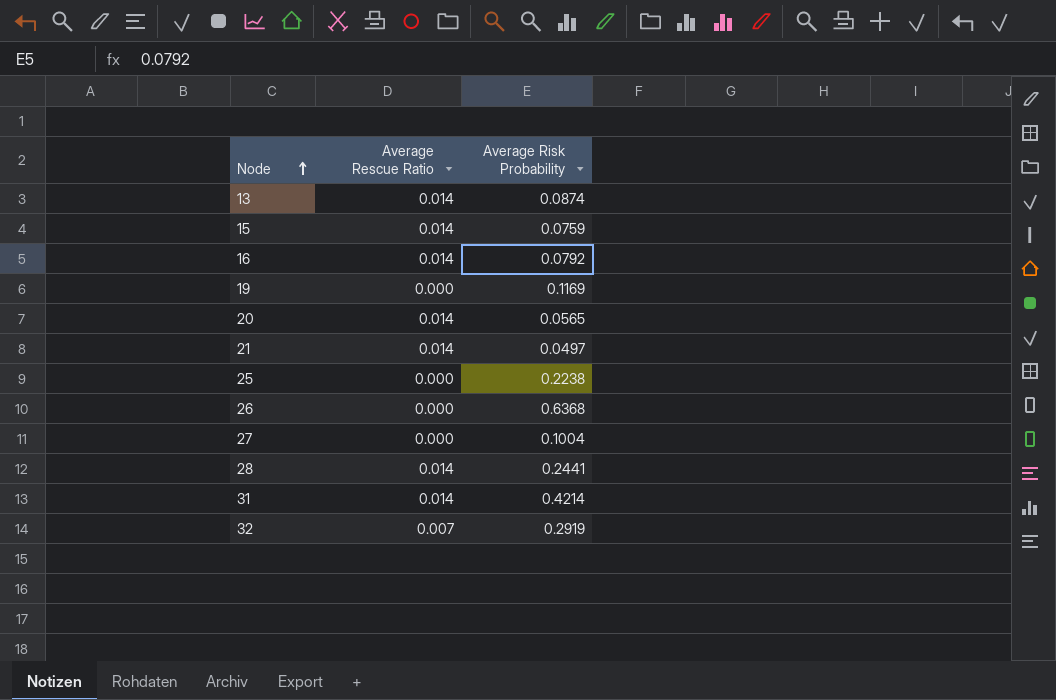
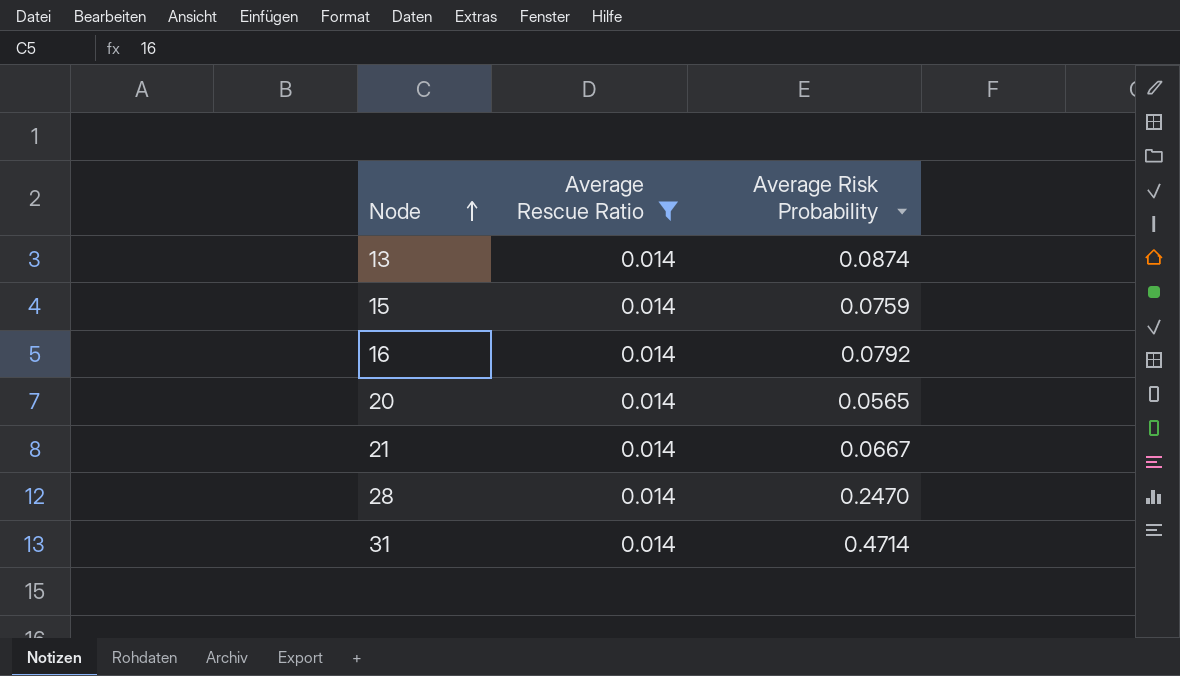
filter: none -> Average Rescue Ratio = 0.014
21 | Average Risk Probability: 0.0497 -> 0.0667
28 | Average Risk Probability: 0.2441 -> 0.2470
31 | Average Risk Probability: 0.4214 -> 0.4714

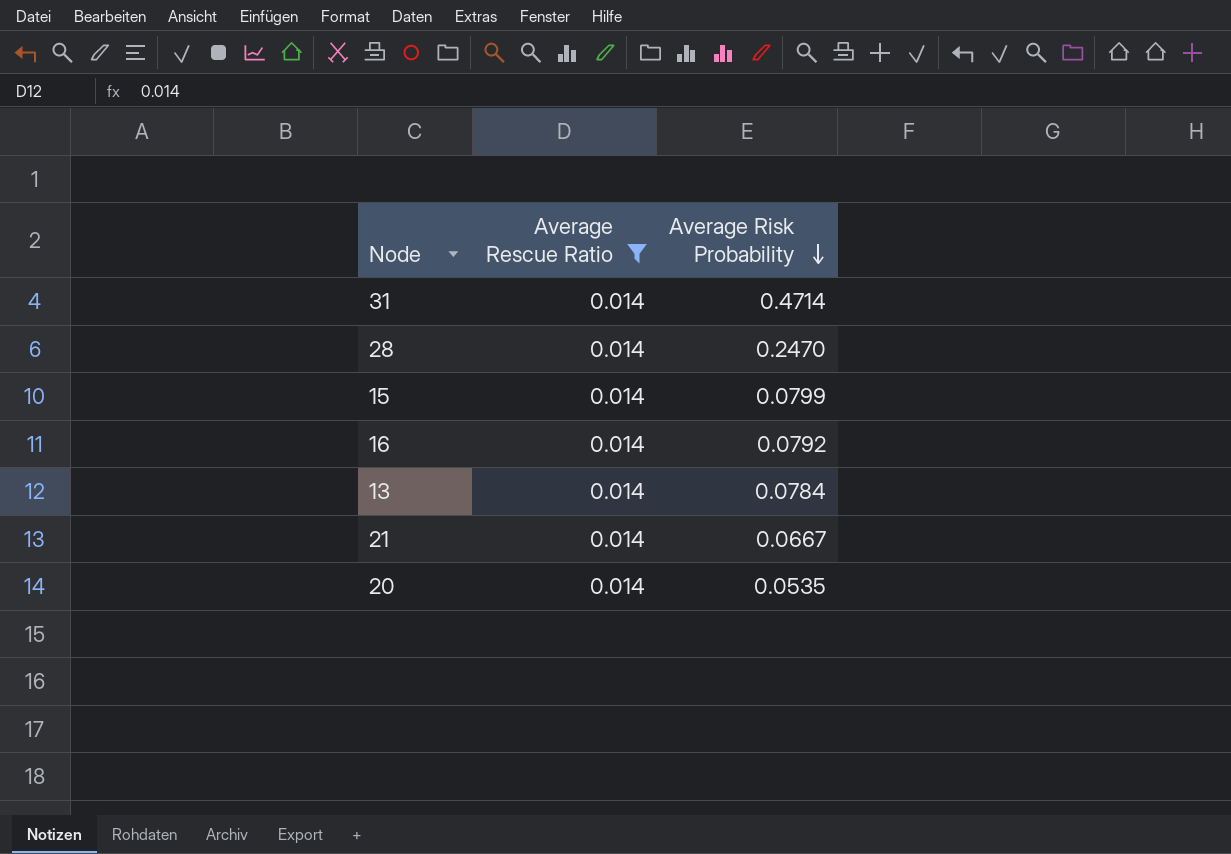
row order: Node ascending -> Average Risk Probability descending
15 | Average Risk Probability: 0.0759 -> 0.0799
13 | Average Risk Probability: 0.0874 -> 0.0784
20 | Average Risk Probability: 0.0565 -> 0.0535

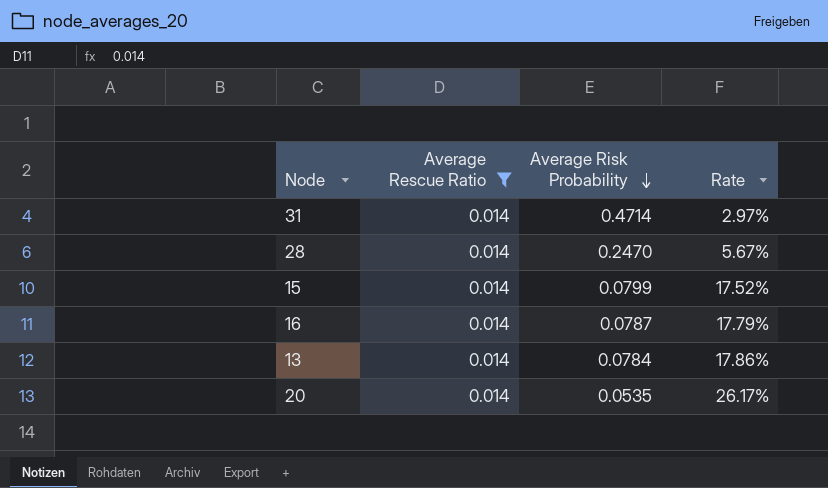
column Rate | formula: none -> [Average Rescue Ratio] / [Average Risk Probability]
row 21: 0.014 | 0.0667 -> none
16 | Average Risk Probability: 0.0792 -> 0.0787

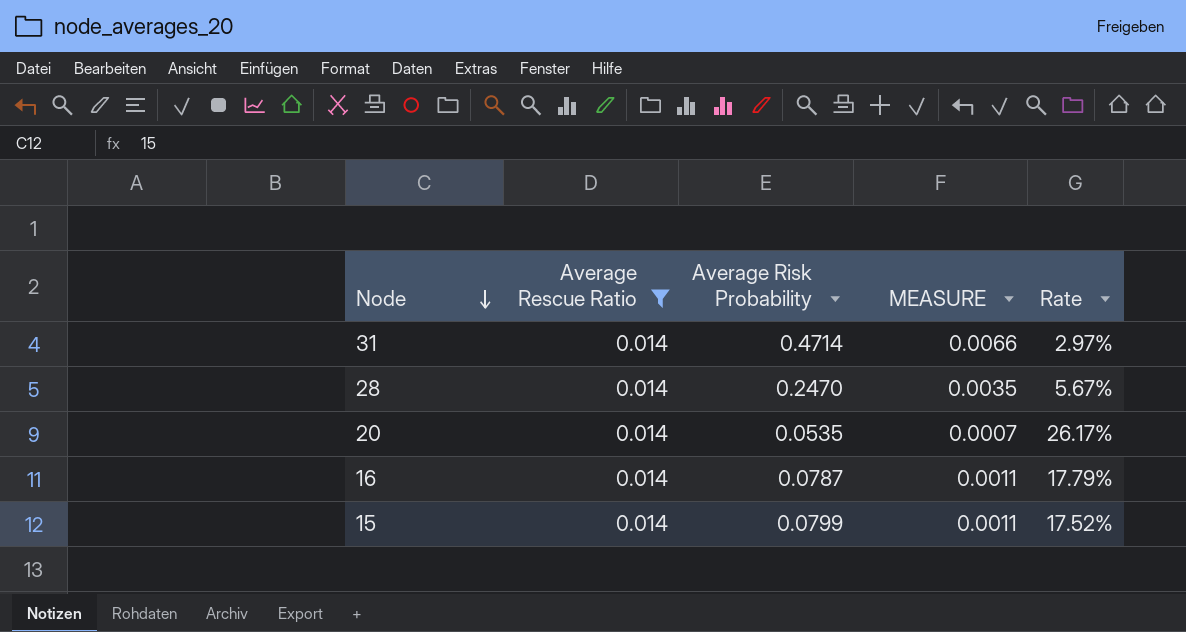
row order: Average Risk Probability descending -> Node descending
column MEASURE | formula: none -> [Average Rescue Ratio] * [Average Risk Probability]
row 13: 0.014 | 0.0784 | 17.86% -> none

